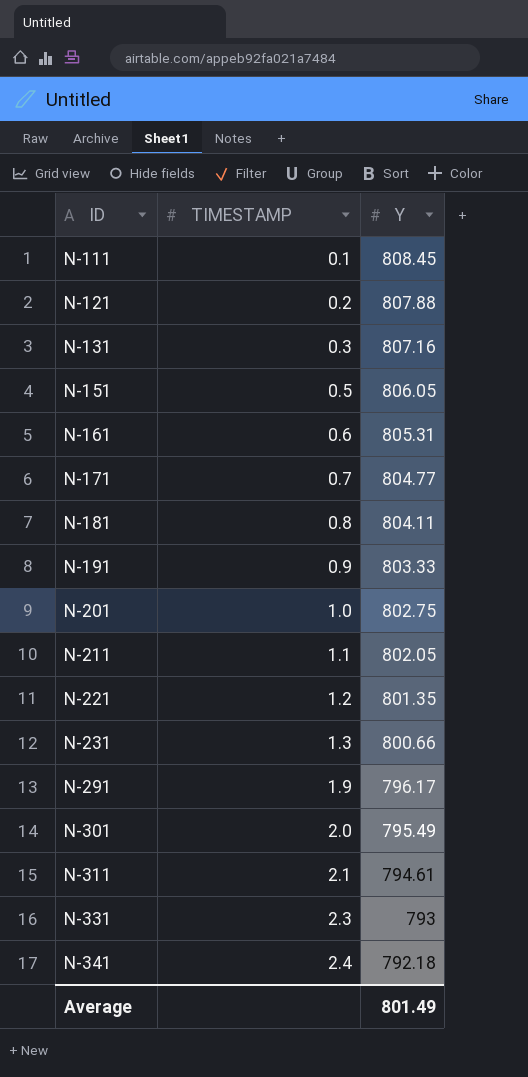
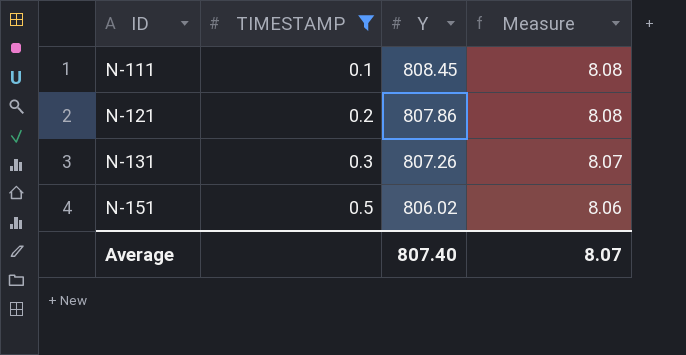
filter: none -> TIMESTAMP <= 0.5
column Measure | formula: none -> [Y] * 0.01
N-121 | Y: 807.88 -> 807.86
N-131 | Y: 807.16 -> 807.26
N-151 | Y: 806.05 -> 806.02
Average | Y: 801.49 -> 807.40

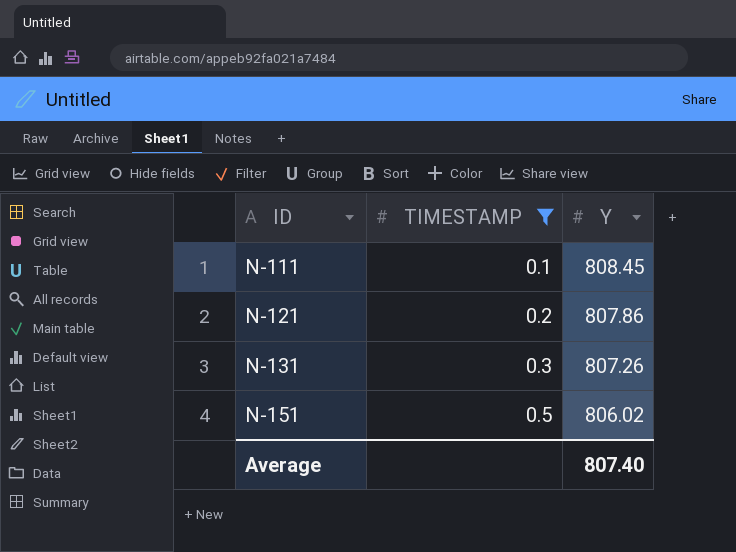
column Measure | formula: [Y] * 0.01 -> none

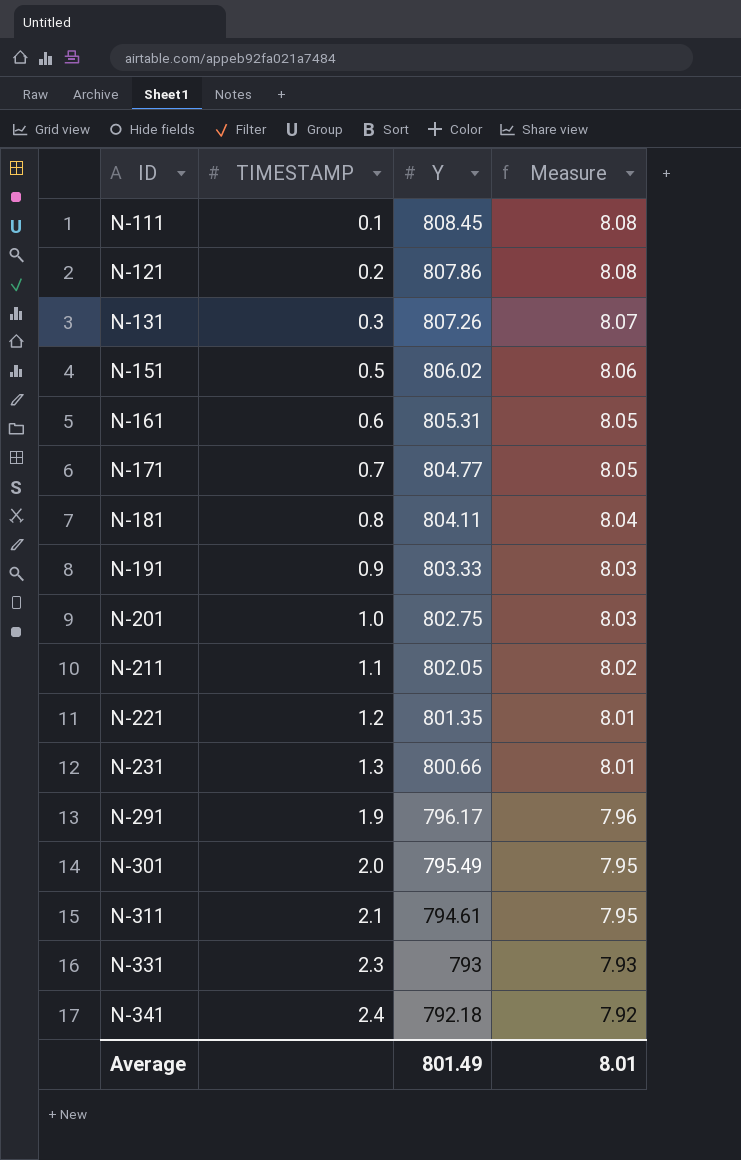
filter: TIMESTAMP <= 0.5 -> none
column Measure | formula: none -> [Y] * 0.01
Average | Y: 807.40 -> 801.49

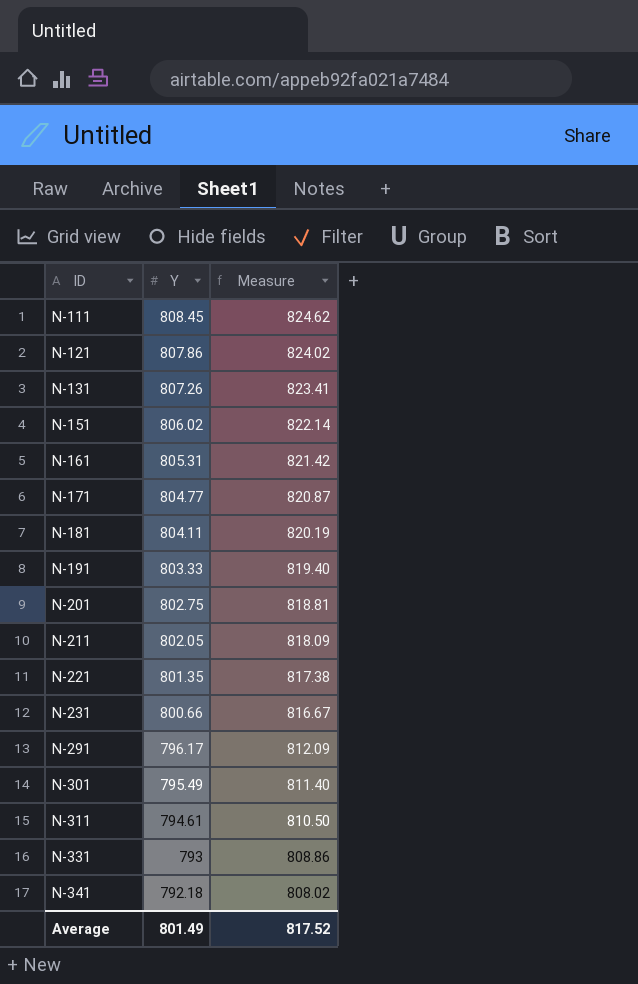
column TIMESTAMP | position: 2 -> none
column Measure | formula: [Y] * 0.01 -> [Y] * 1.02
Average | Measure: 8.01 -> 817.52

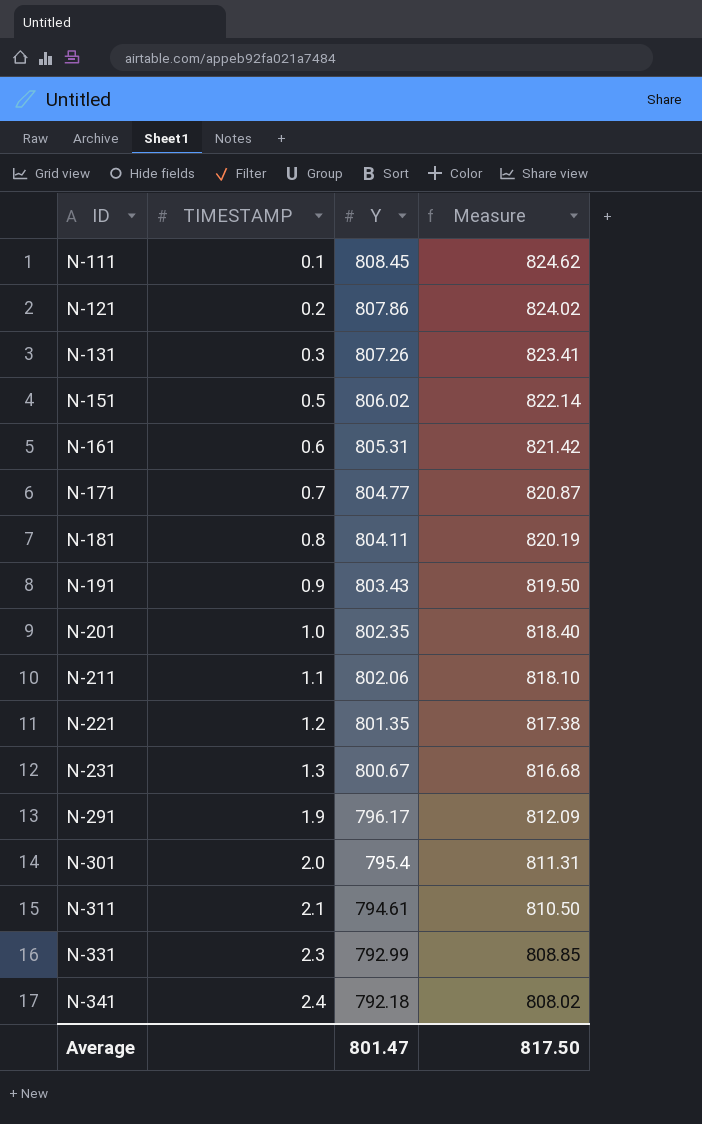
column TIMESTAMP | position: none -> 2
N-191 | Y: 803.33 -> 803.43
N-191 | Measure: 819.40 -> 819.50
N-201 | Y: 802.75 -> 802.35
N-201 | Measure: 818.81 -> 818.40
N-211 | Y: 802.05 -> 802.06
N-211 | Measure: 818.09 -> 818.10
N-231 | Y: 800.66 -> 800.67
N-231 | Measure: 816.67 -> 816.68
N-301 | Y: 795.49 -> 795.4
N-301 | Measure: 811.40 -> 811.31
N-331 | Y: 793 -> 792.99
N-331 | Measure: 808.86 -> 808.85
Average | Y: 801.49 -> 801.47
Average | Measure: 817.52 -> 817.50

